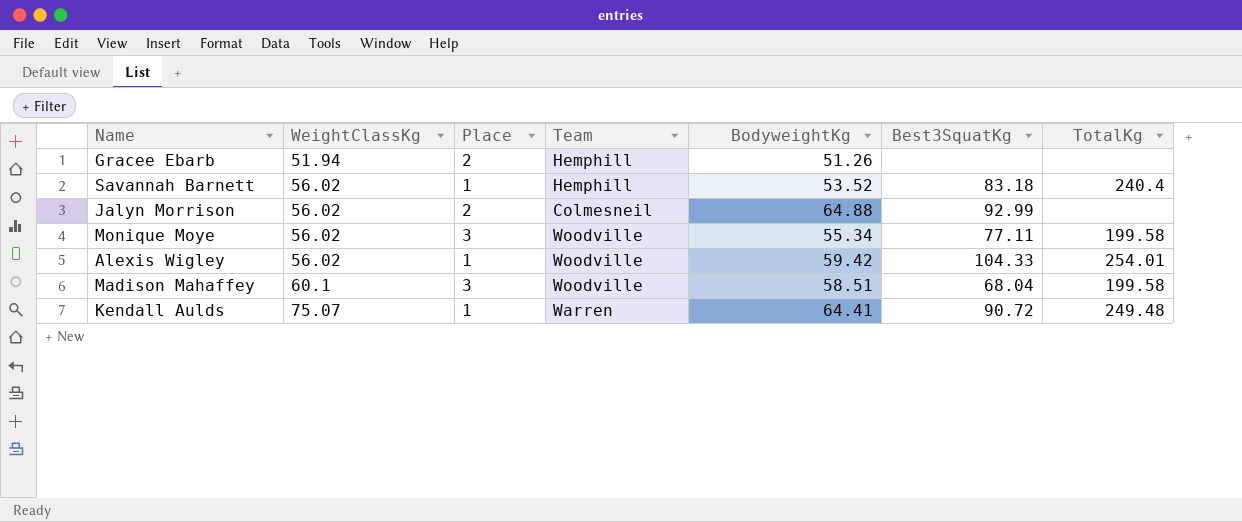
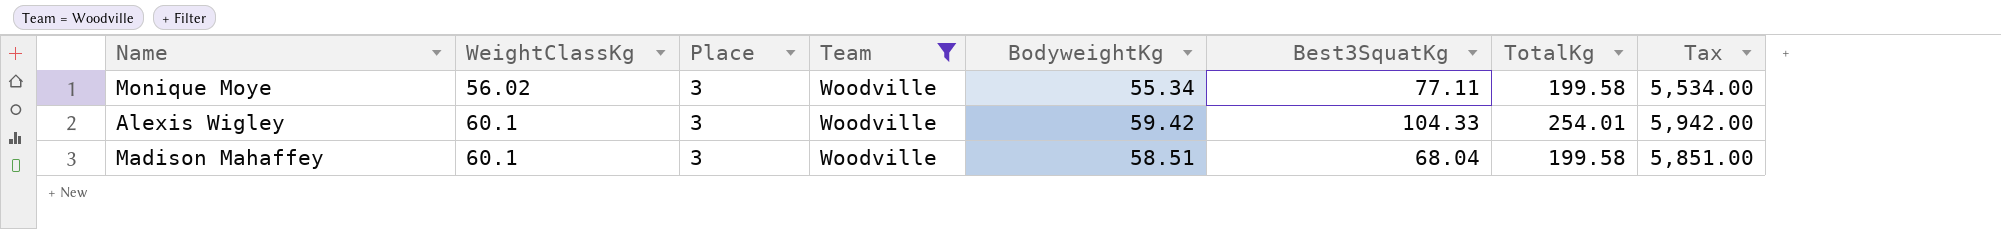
filter: none -> Team = Woodville
column Tax | formula: none -> [BodyweightKg] * 100
Alexis Wigley | WeightClassKg: 56.02 -> 60.1
Alexis Wigley | Place: 1 -> 3

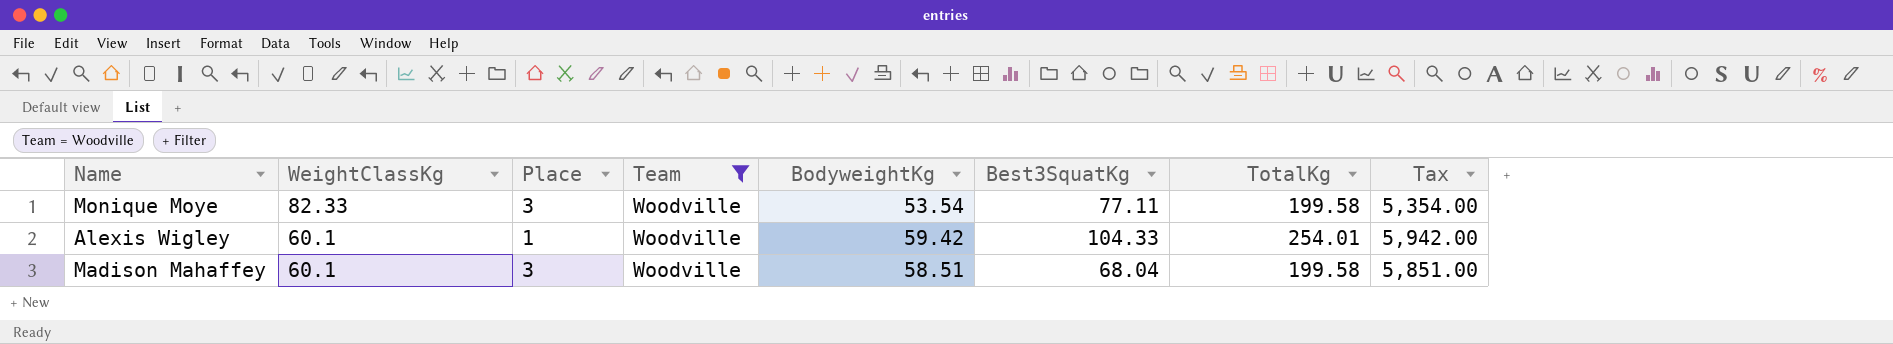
Monique Moye | WeightClassKg: 56.02 -> 82.33
Monique Moye | BodyweightKg: 55.34 -> 53.54
Monique Moye | Tax: 5,534.00 -> 5,354.00
Alexis Wigley | Place: 3 -> 1

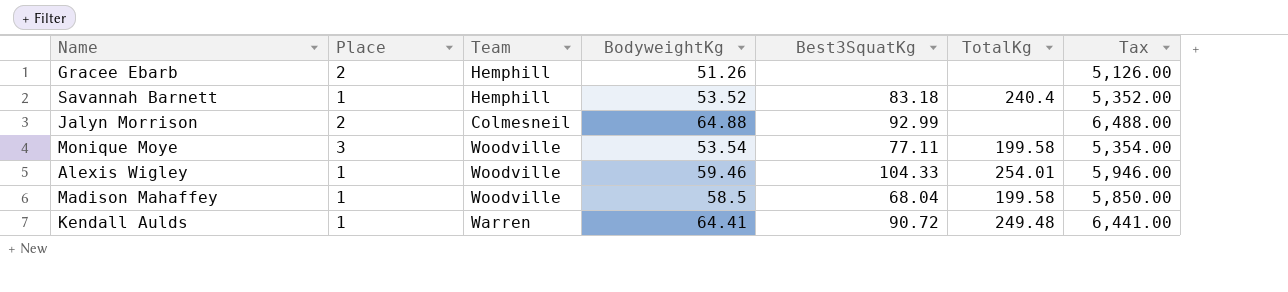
filter: Team = Woodville -> none
column WeightClassKg | position: 2 -> none
Alexis Wigley | BodyweightKg: 59.42 -> 59.46
Alexis Wigley | Tax: 5,942.00 -> 5,946.00
Madison Mahaffey | Place: 3 -> 1
Madison Mahaffey | BodyweightKg: 58.51 -> 58.5
Madison Mahaffey | Tax: 5,851.00 -> 5,850.00

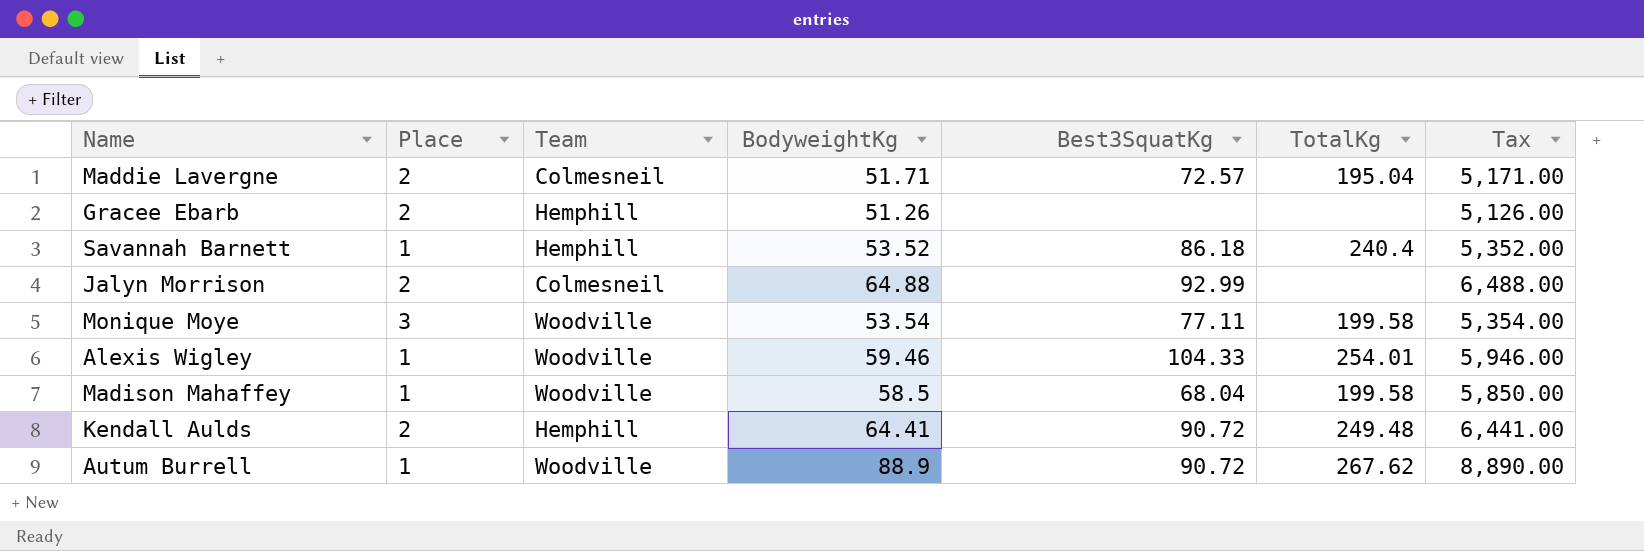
row Maddie Lavergne: none -> 2 | Colmesneil | 51.71 | 72.57 | 195.04 | 5,171.00
Savannah Barnett | Best3SquatKg: 83.18 -> 86.18
Kendall Aulds | Place: 1 -> 2
Kendall Aulds | Team: Warren -> Hemphill
row Autum Burrell: none -> 1 | Woodville | 88.9 | 90.72 | 267.62 | 8,890.00

